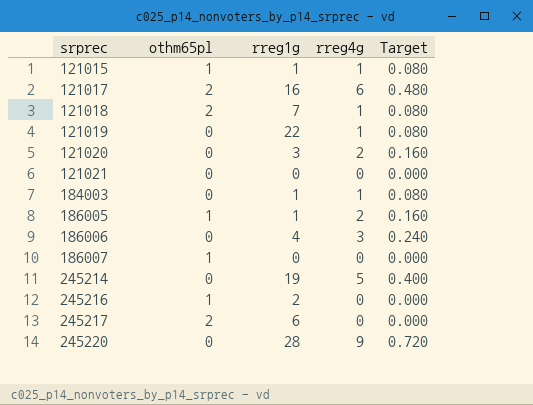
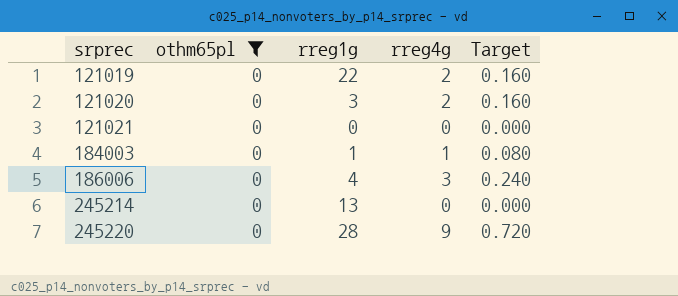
filter: none -> othm65pl = 0
121019 | rreg4g: 1 -> 2
121019 | Target: 0.080 -> 0.160
245214 | rreg1g: 19 -> 13
245214 | rreg4g: 5 -> 0
245214 | Target: 0.400 -> 0.000

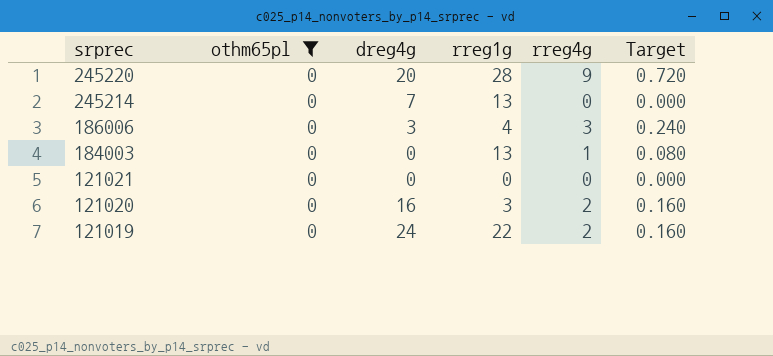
row order: srprec ascending -> srprec descending
column dreg4g | position: none -> 3
184003 | rreg1g: 1 -> 13

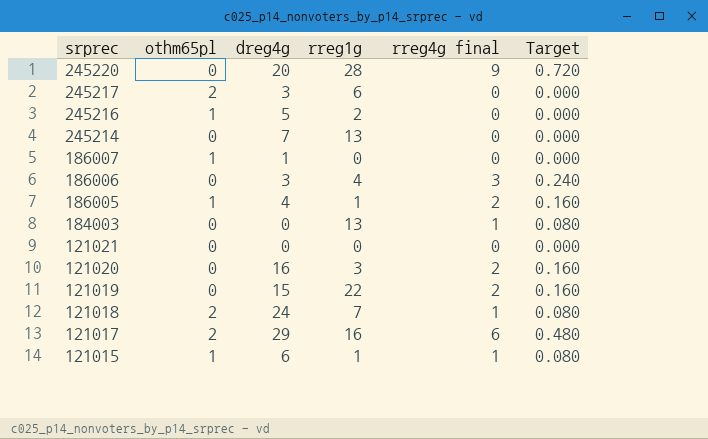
filter: othm65pl = 0 -> none
column name: rreg4g -> rreg4g final
121019 | dreg4g: 24 -> 15

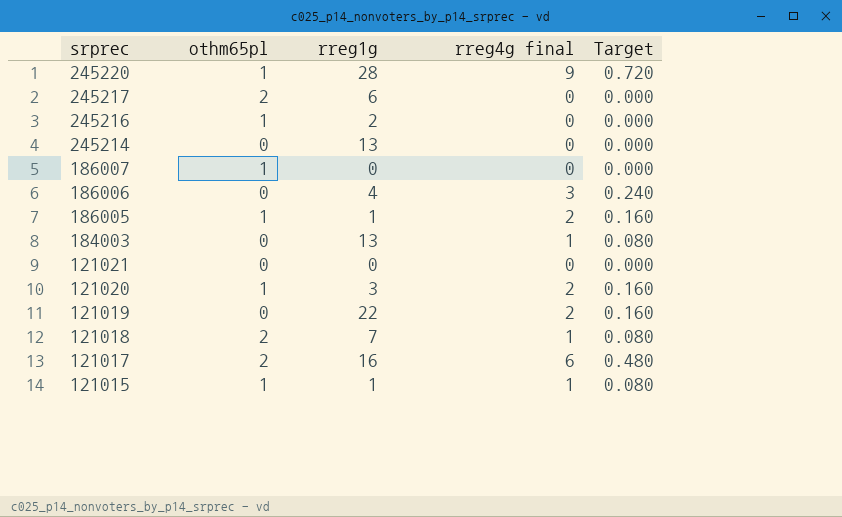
column dreg4g | position: 3 -> none
245220 | othm65pl: 0 -> 1
121020 | othm65pl: 0 -> 1

